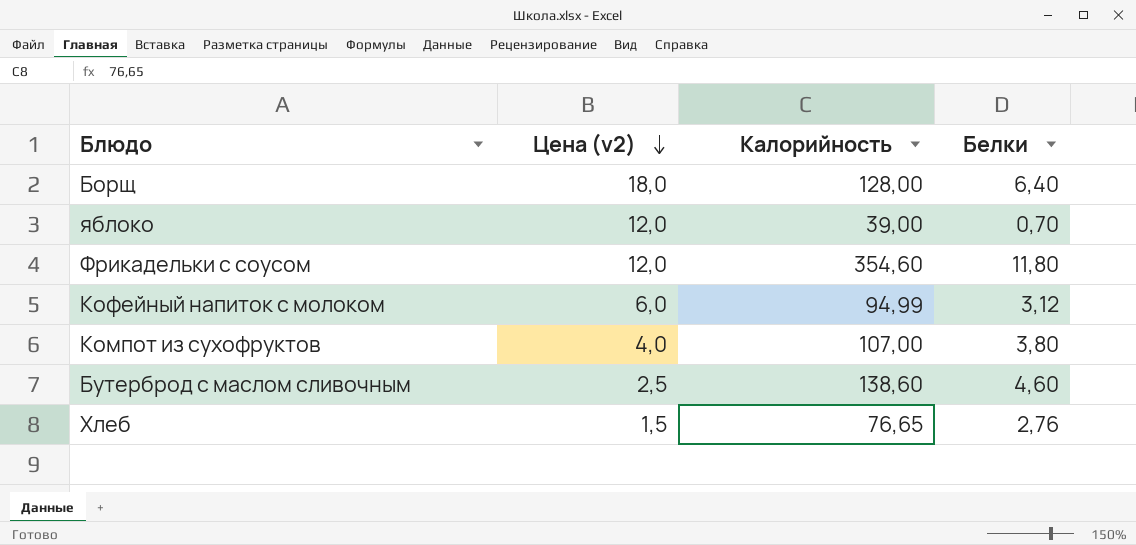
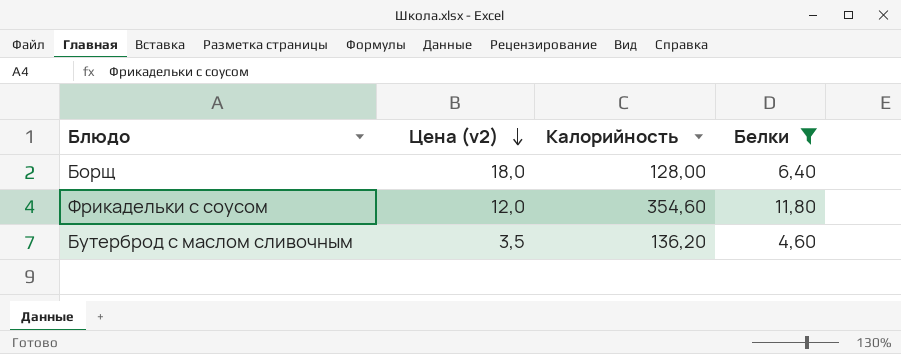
filter: none -> Белки >= 4,60
Бутерброд с маслом сливочным | Цена (v2): 2,5 -> 3,5
Бутерброд с маслом сливочным | Калорийность: 138,60 -> 136,20

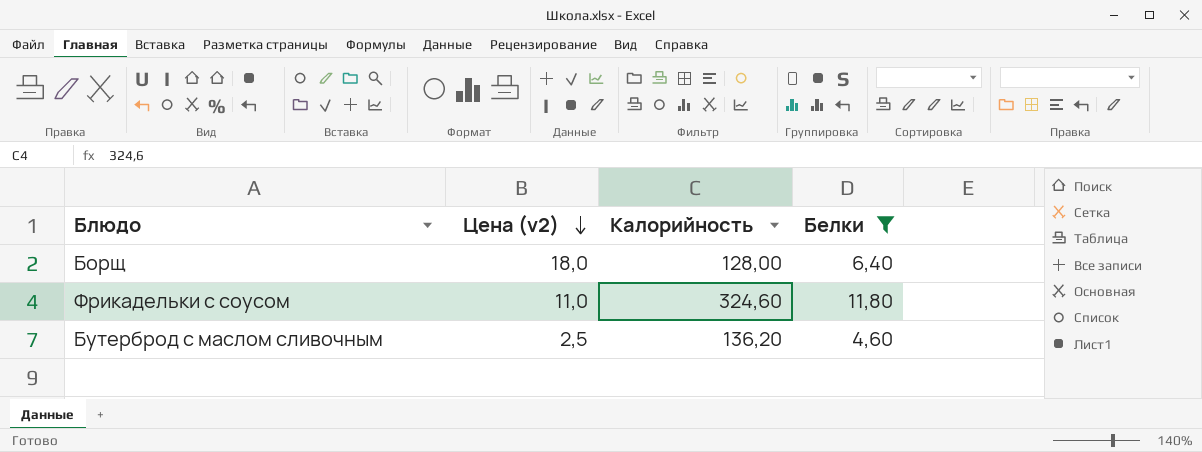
Фрикадельки с соусом | Цена (v2): 12,0 -> 11,0
Фрикадельки с соусом | Калорийность: 354,60 -> 324,60
Бутерброд с маслом сливочным | Цена (v2): 3,5 -> 2,5

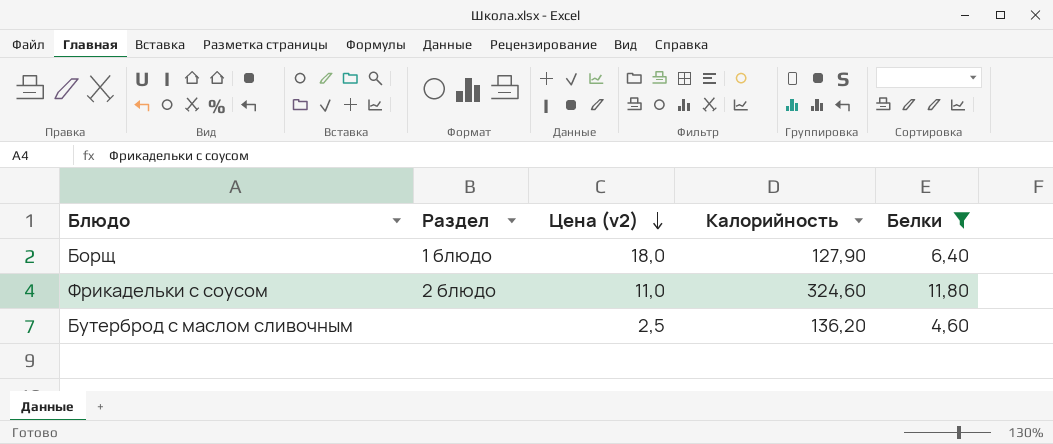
column Раздел | position: none -> 2
Борщ | Калорийность: 128,00 -> 127,90

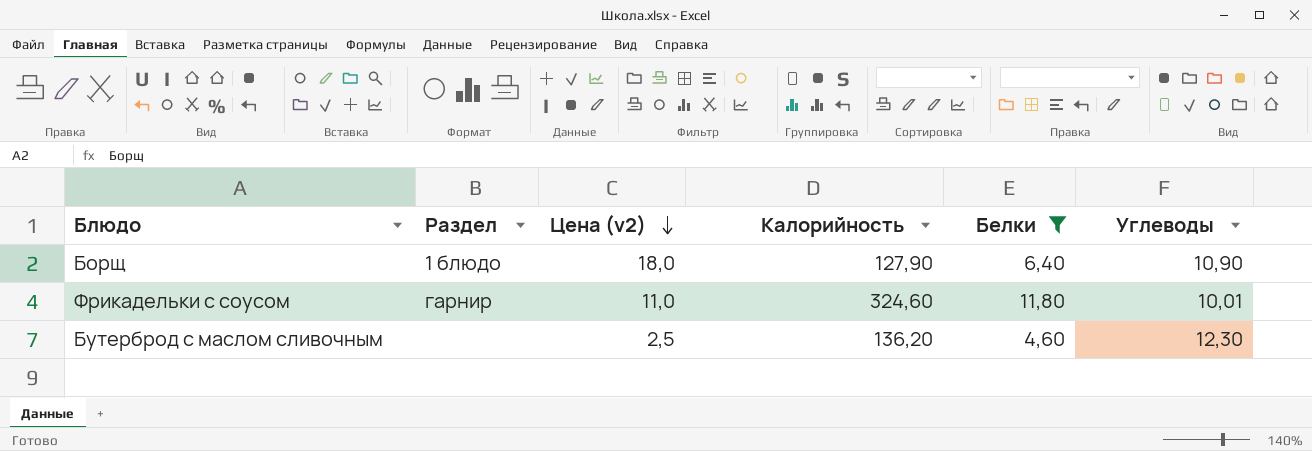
column Углеводы | position: none -> 6
Фрикадельки с соусом | Раздел: 2 блюдо -> гарнир

